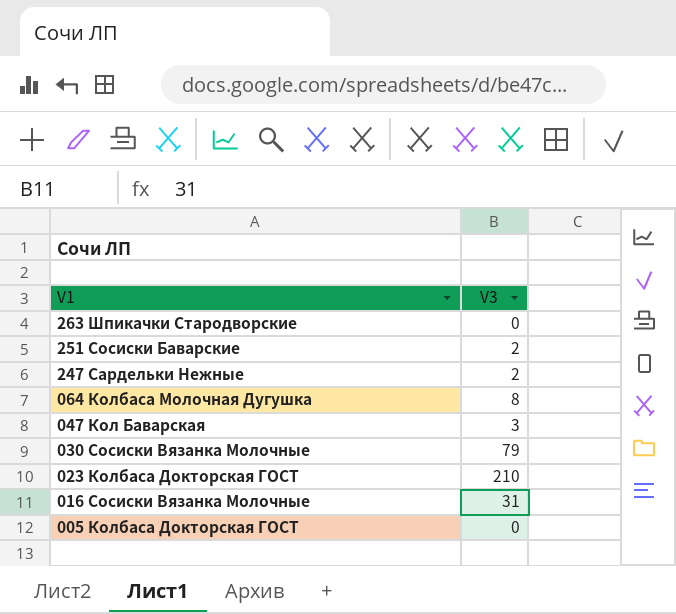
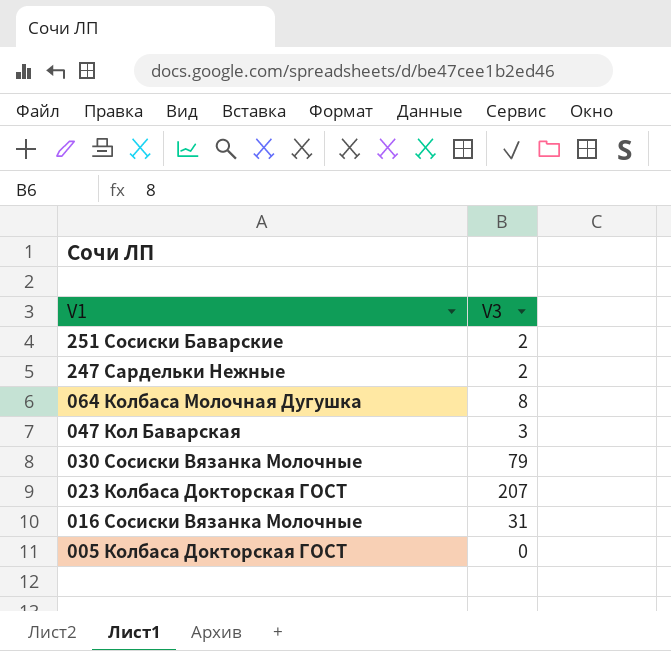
row 263 Шпикачки Стародворские: 0 -> none
023 Колбаса Докторская ГОСТ | V3: 210 -> 207

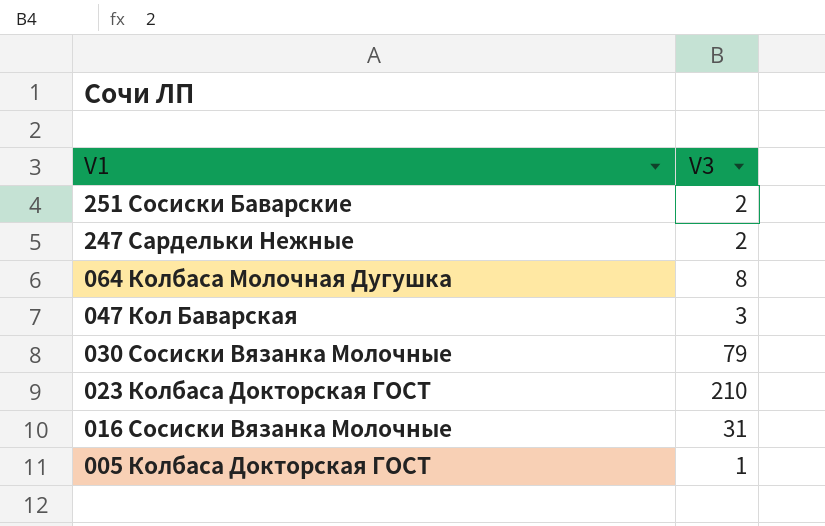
023 Колбаса Докторская ГОСТ | V3: 207 -> 210
005 Колбаса Докторская ГОСТ | V3: 0 -> 1

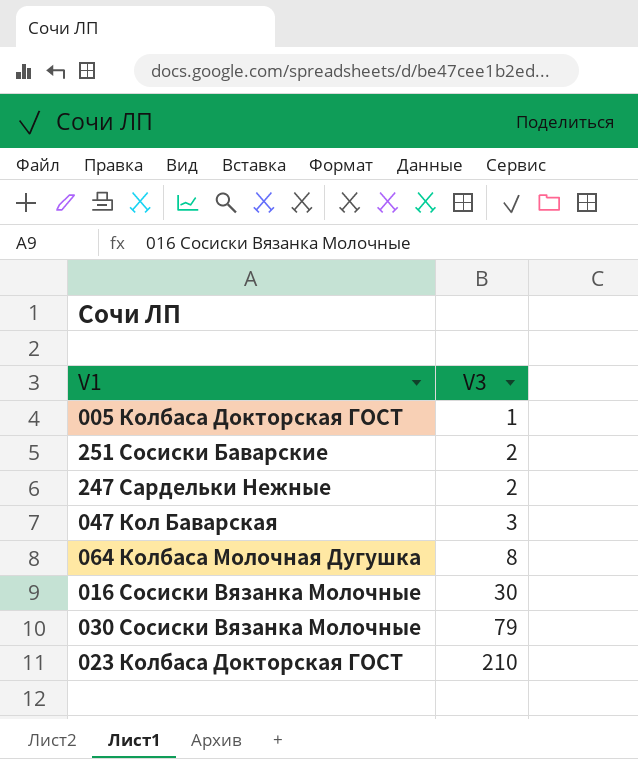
row order: V1 descending -> V3 ascending
016 Сосиски Вязанка Молочные | V3: 31 -> 30

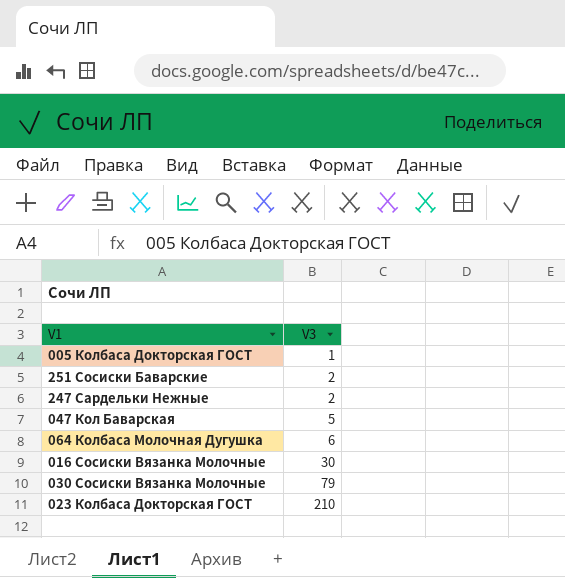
047 Кол Баварская | V3: 3 -> 5
064 Колбаса Молочная Дугушка | V3: 8 -> 6

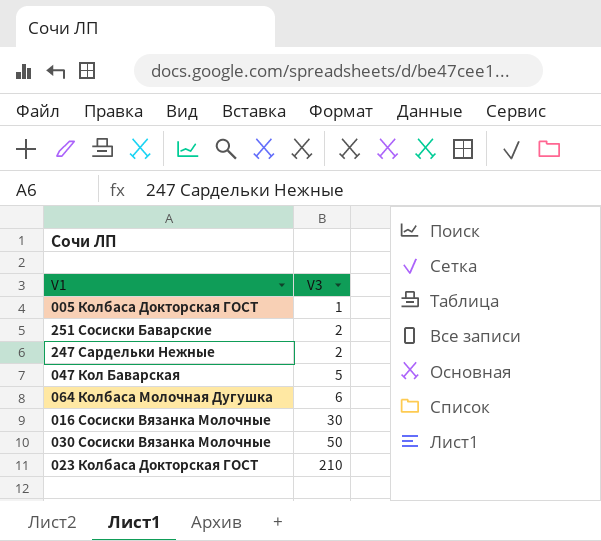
030 Сосиски Вязанка Молочные | V3: 79 -> 50

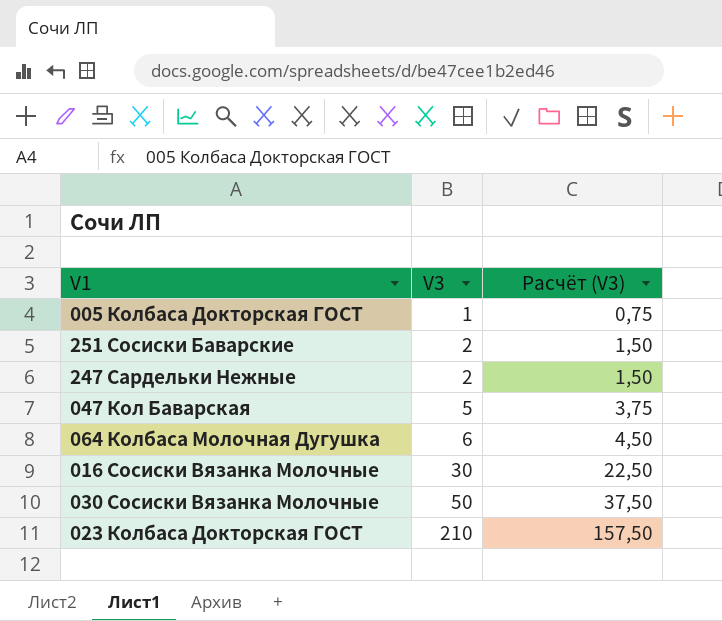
column Расчёт (V3) | formula: none -> [V3] * 0,75

